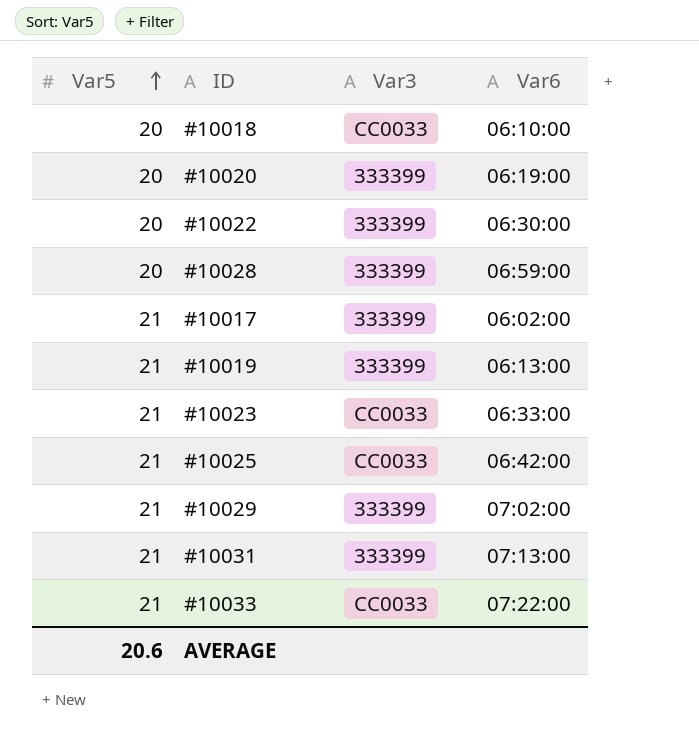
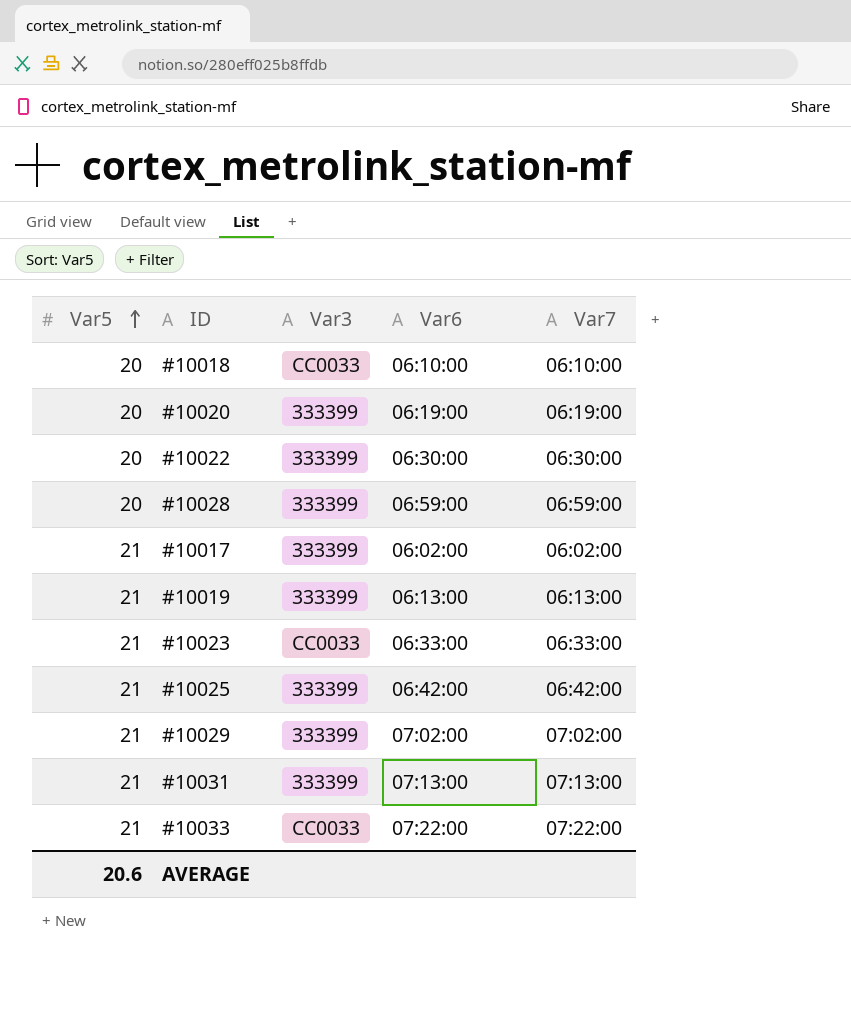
column Var7 | position: none -> 5
#10025 | Var3: CC0033 -> 333399

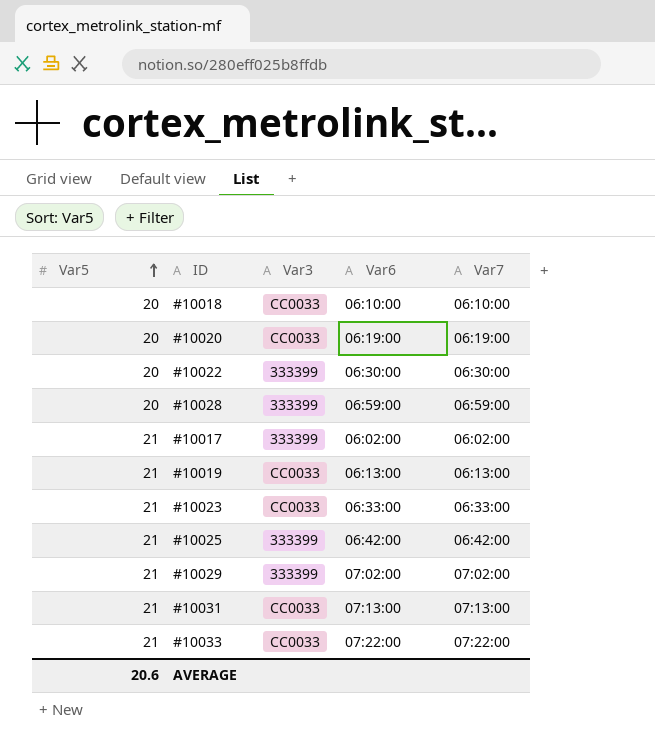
#10020 | Var3: 333399 -> CC0033
#10019 | Var3: 333399 -> CC0033
#10031 | Var3: 333399 -> CC0033

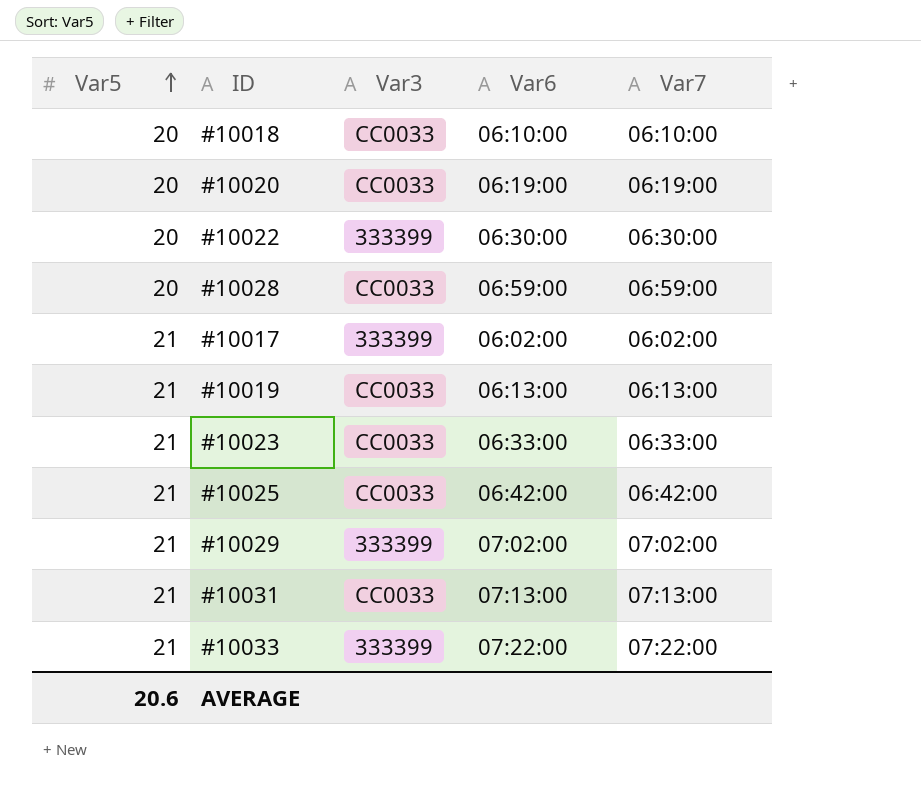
#10028 | Var3: 333399 -> CC0033
#10025 | Var3: 333399 -> CC0033
#10033 | Var3: CC0033 -> 333399

